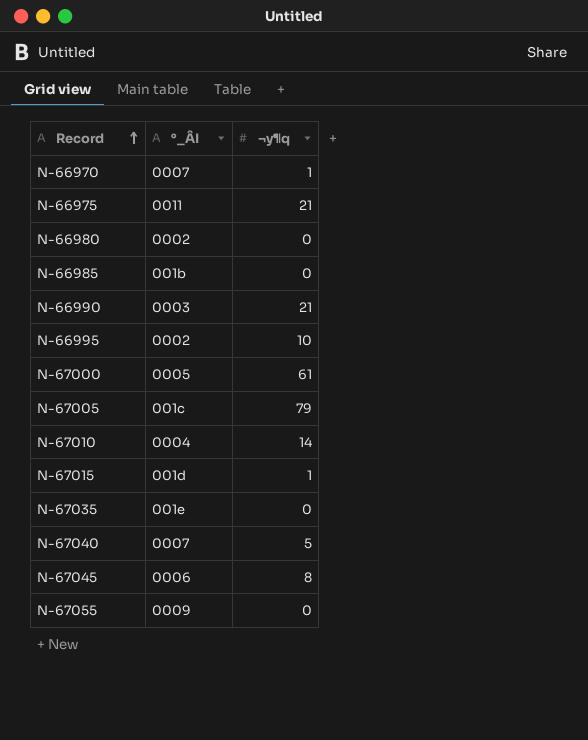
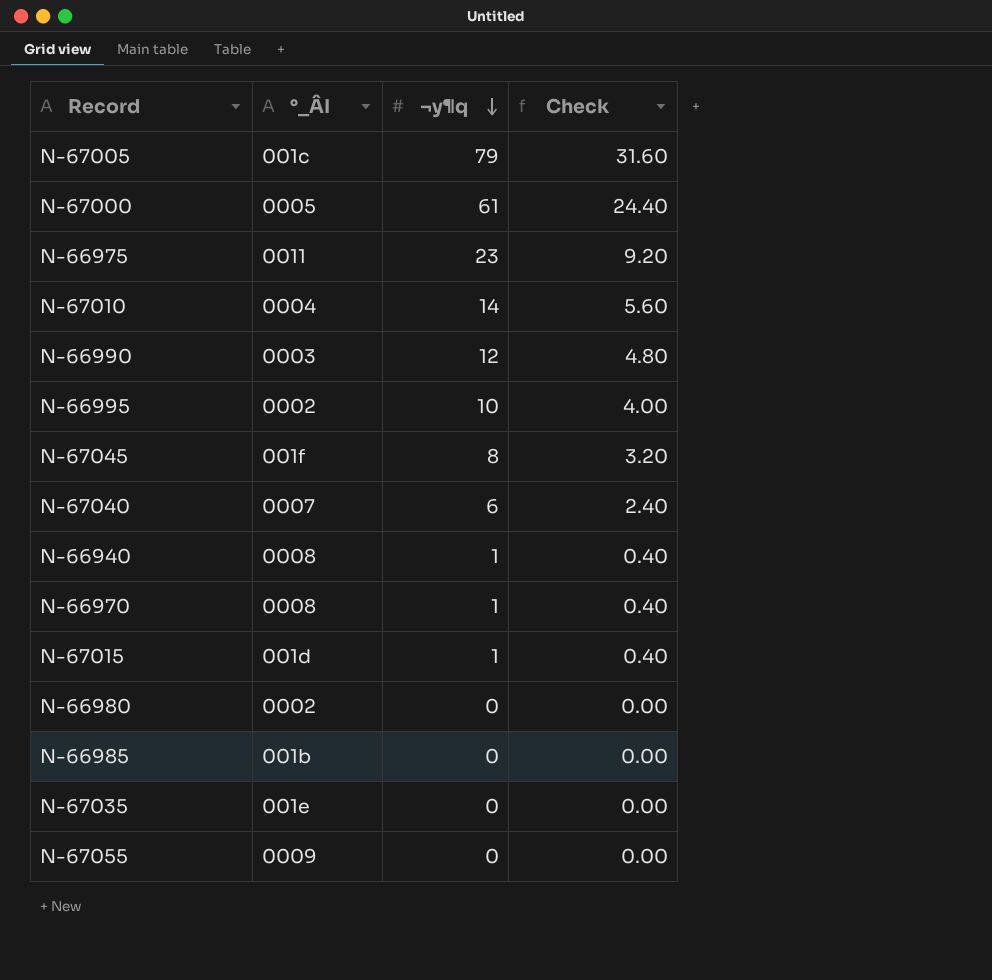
row order: Record ascending -> ¬y¶q descending
column Check | formula: none -> [¬y¶q] * 0.4
N-66975 | ¬y¶q: 21 -> 23
N-66990 | ¬y¶q: 21 -> 12
N-67045 | °_ÂI: 0006 -> 001f
N-67040 | ¬y¶q: 5 -> 6
row N-66940: none -> 0008 | 1 | 0.40
N-66970 | °_ÂI: 0007 -> 0008

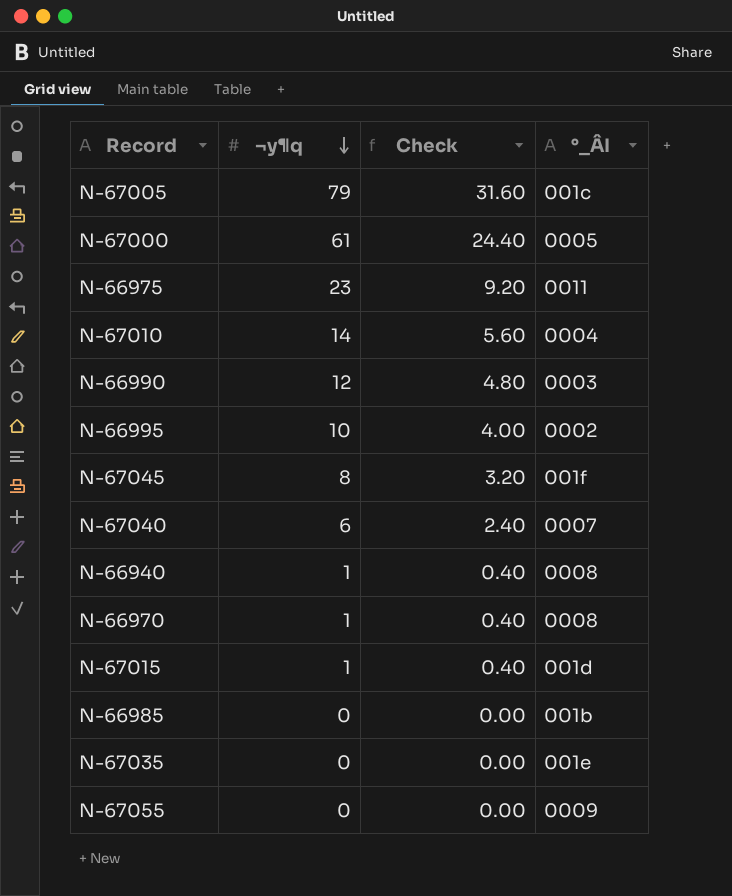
column °_ÂI | position: 2 -> 4
row N-66980: 0002 | 0 | 0.00 -> none

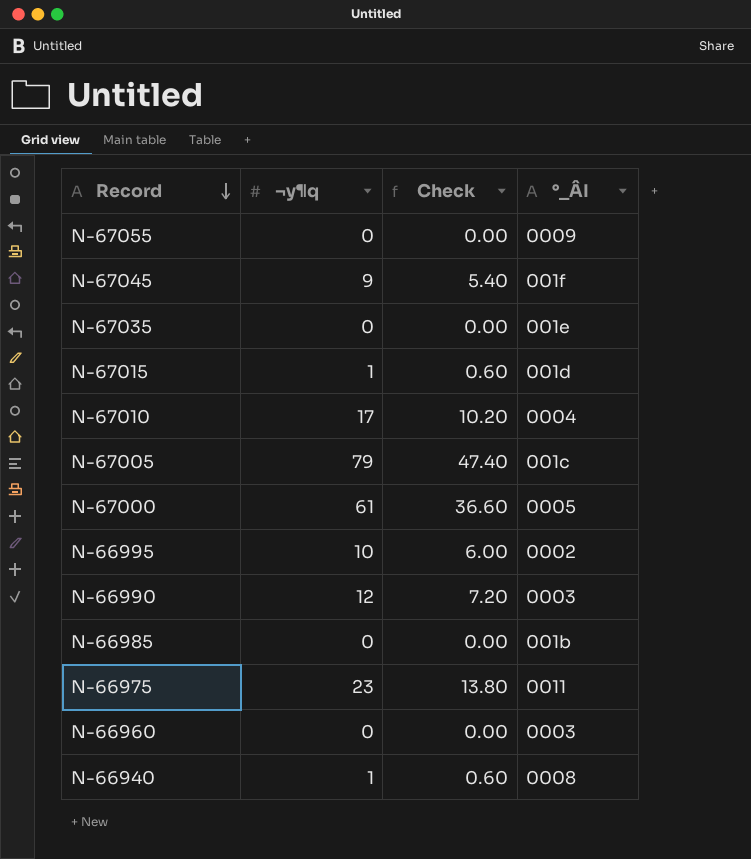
row order: ¬y¶q descending -> Record descending
column Check | formula: [¬y¶q] * 0.4 -> [¬y¶q] * 0.6
row N-67040: 6 | 2.40 | 0007 -> none
row N-66970: 1 | 0.40 | 0008 -> none
N-67045 | ¬y¶q: 8 -> 9
N-67010 | ¬y¶q: 14 -> 17
row N-66960: none -> 0 | 0.00 | 0003

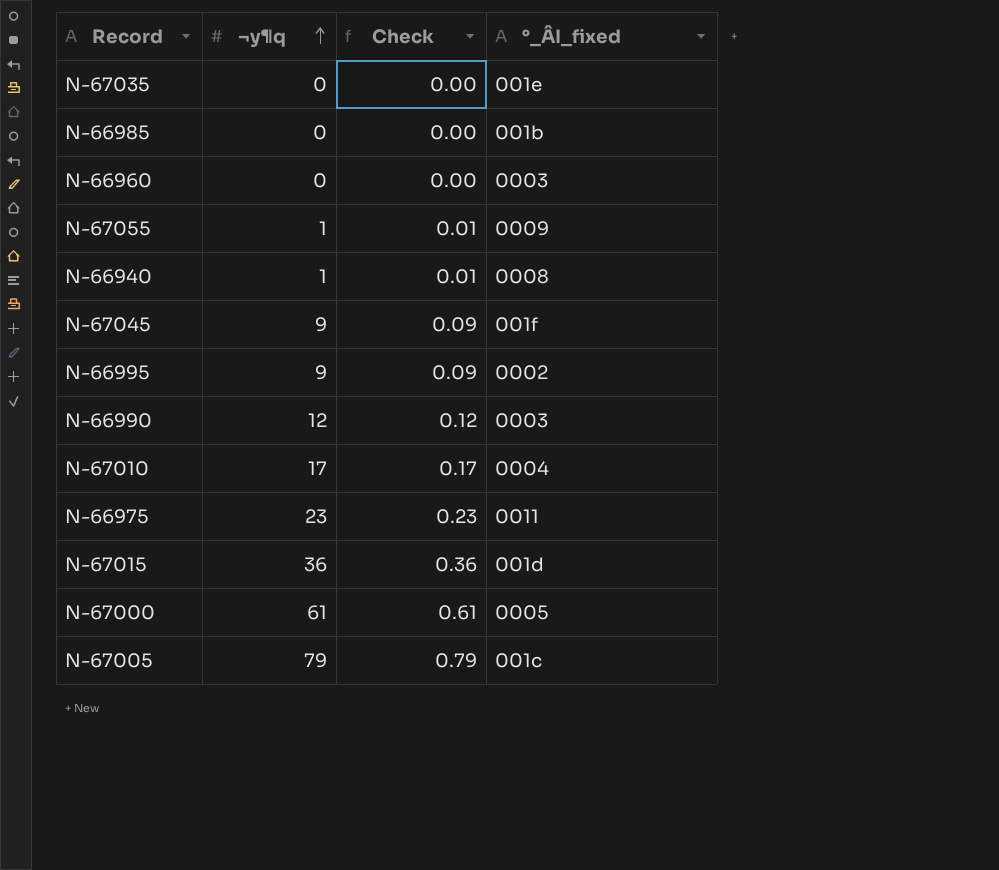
row order: Record descending -> ¬y¶q ascending
column Check | formula: [¬y¶q] * 0.6 -> [¬y¶q] * 0.01
column name: °_ÂI -> °_ÂI_fixed
N-67055 | ¬y¶q: 0 -> 1
N-66995 | ¬y¶q: 10 -> 9
N-67015 | ¬y¶q: 1 -> 36

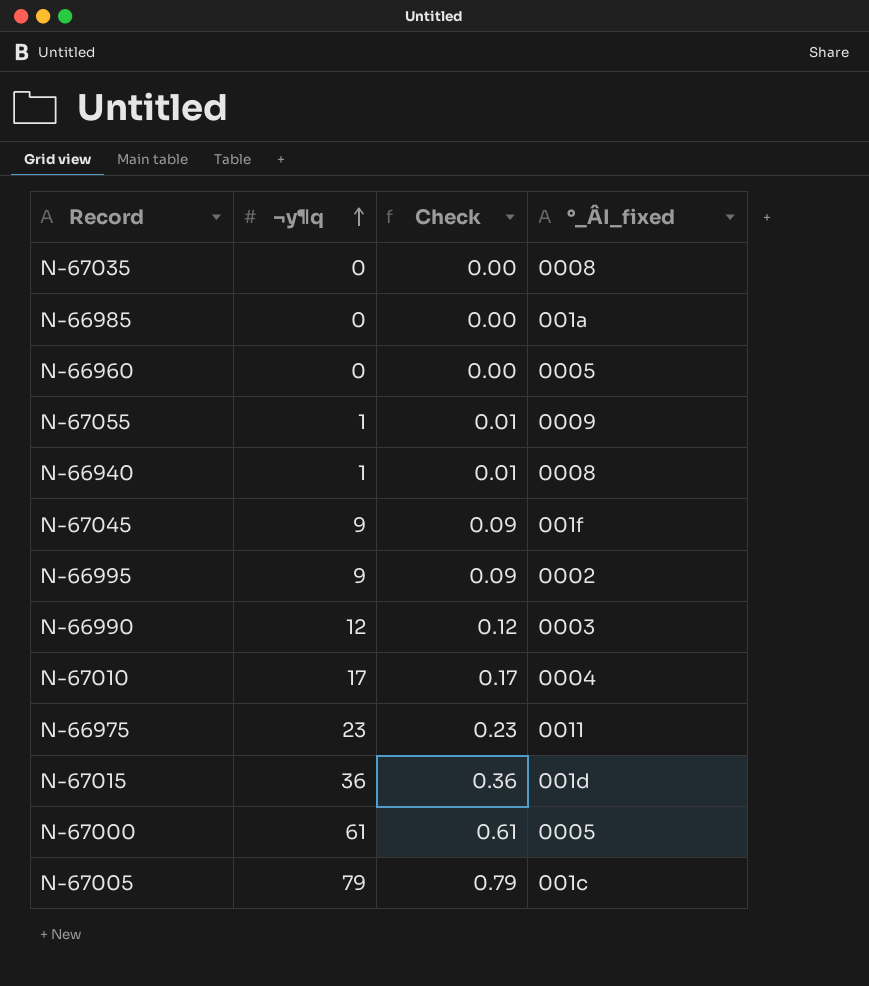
N-67035 | °_ÂI_fixed: 001e -> 0008
N-66985 | °_ÂI_fixed: 001b -> 001a
N-66960 | °_ÂI_fixed: 0003 -> 0005

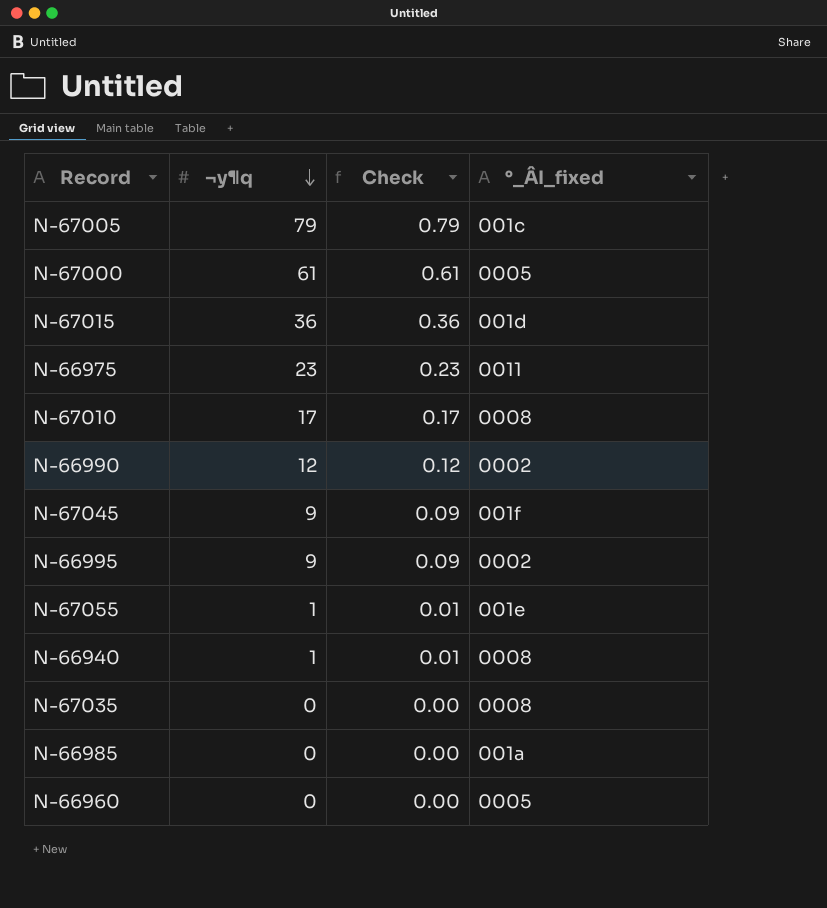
row order: ¬y¶q ascending -> ¬y¶q descending
N-67010 | °_ÂI_fixed: 0004 -> 0008
N-66990 | °_ÂI_fixed: 0003 -> 0002
N-67055 | °_ÂI_fixed: 0009 -> 001e

